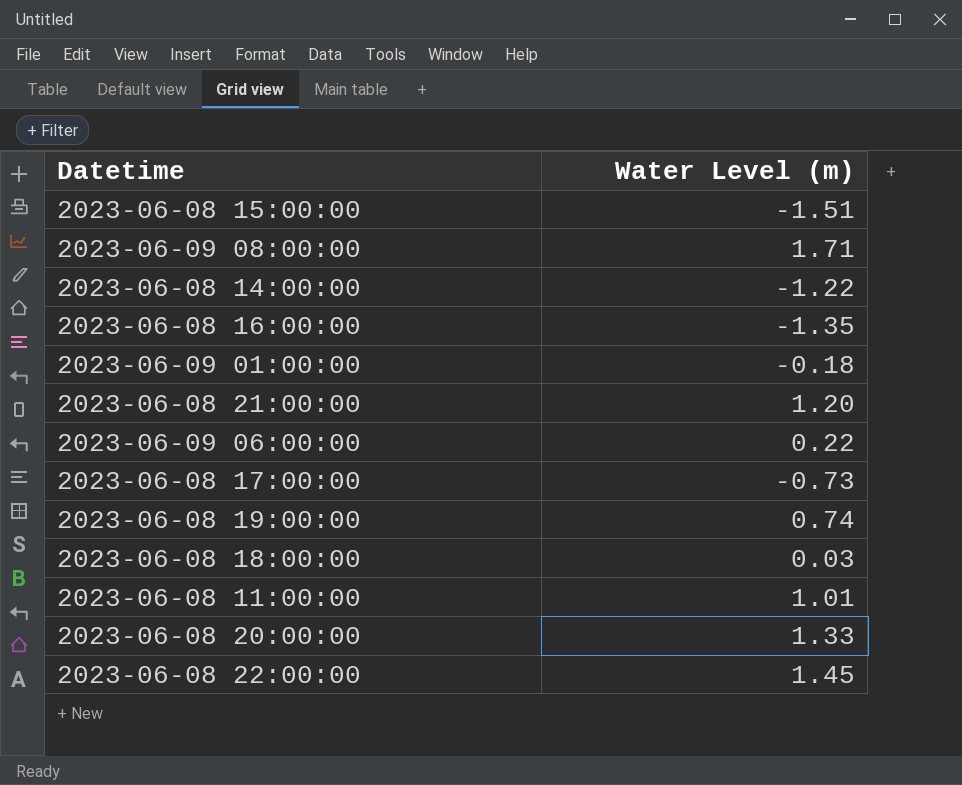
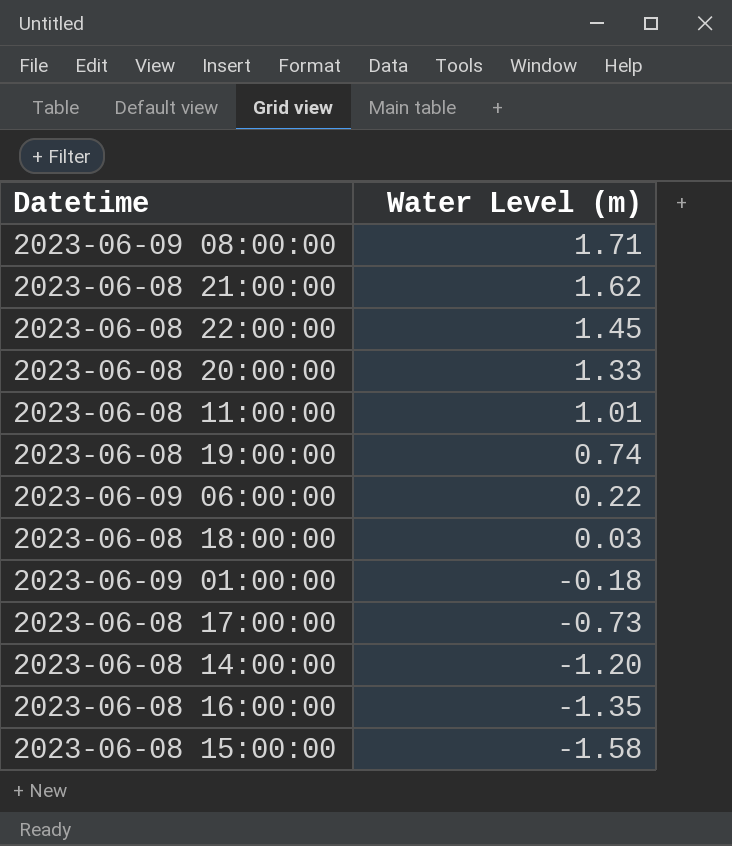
row order: none -> Water Level (m) descending
2023-06-08 21:00:00 | Water Level (m): 1.20 -> 1.62
2023-06-08 14:00:00 | Water Level (m): -1.22 -> -1.20
2023-06-08 15:00:00 | Water Level (m): -1.51 -> -1.58

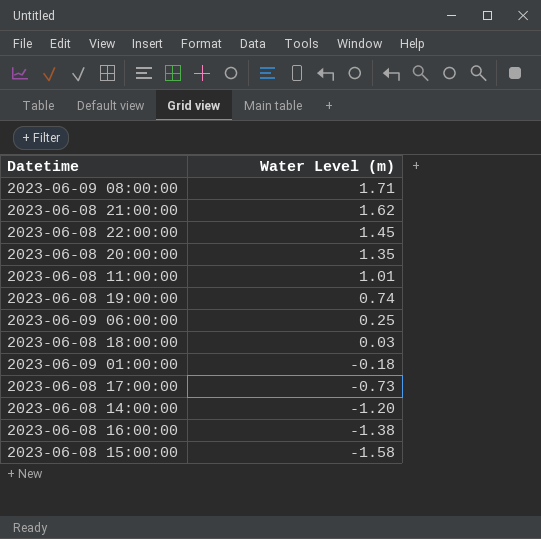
2023-06-08 20:00:00 | Water Level (m): 1.33 -> 1.35
2023-06-09 06:00:00 | Water Level (m): 0.22 -> 0.25
2023-06-08 16:00:00 | Water Level (m): -1.35 -> -1.38

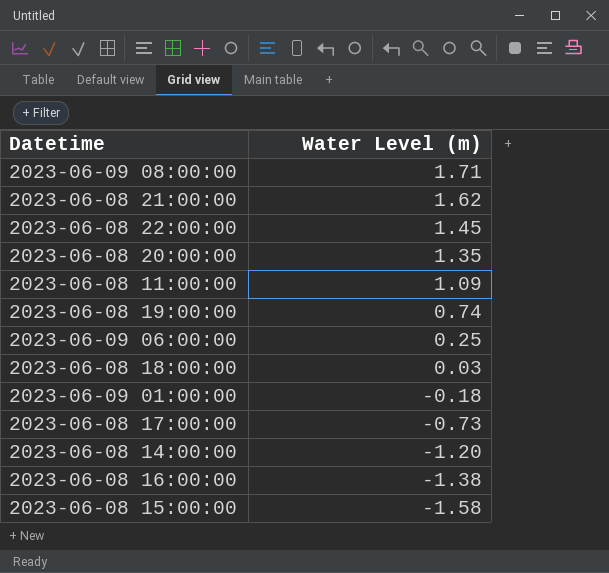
2023-06-08 11:00:00 | Water Level (m): 1.01 -> 1.09

